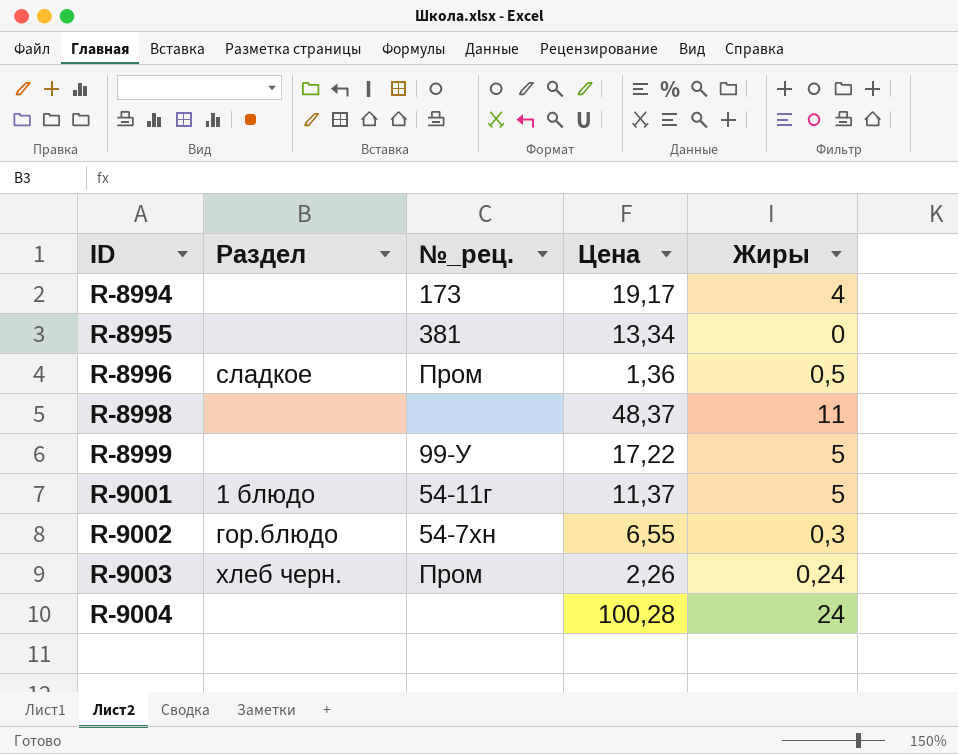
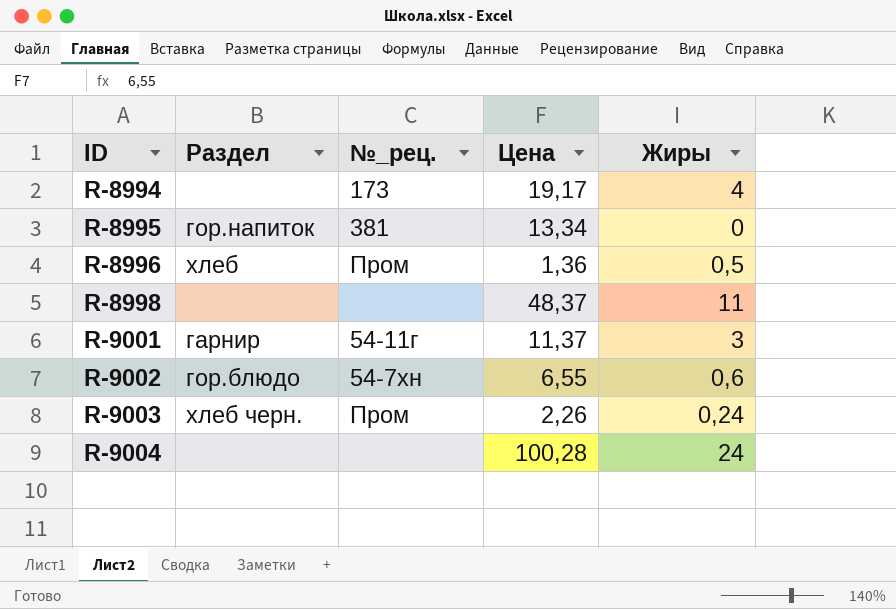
row R-8999: none | 99-У | 17,22 | 5 -> none
R-8995 | Раздел: none -> гор.напиток
R-8996 | Раздел: сладкое -> хлеб
R-9001 | Раздел: 1 блюдо -> гарнир
R-9001 | Жиры: 5 -> 3
R-9002 | Жиры: 0,3 -> 0,6

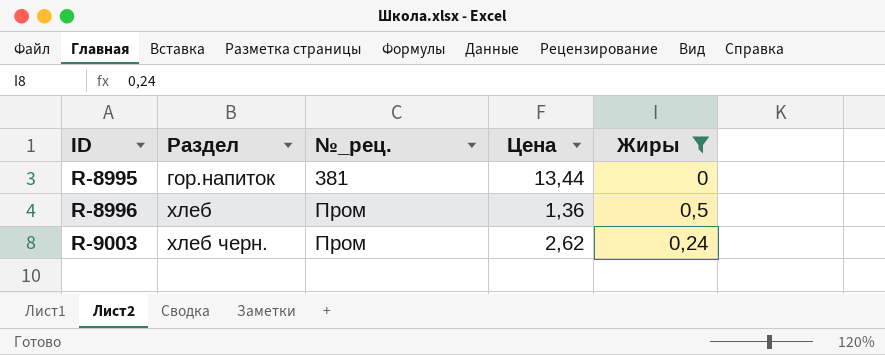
filter: none -> Жиры <= 0,5
R-8995 | Цена: 13,34 -> 13,44
R-9003 | Цена: 2,26 -> 2,62

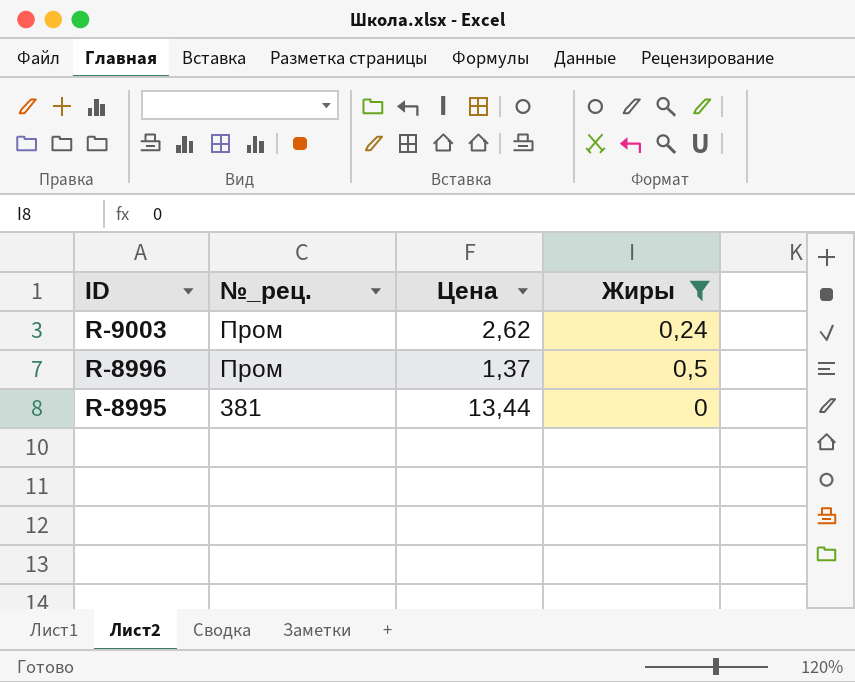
row order: ID ascending -> ID descending
column Раздел | position: 2 -> none
R-8996 | Цена: 1,36 -> 1,37

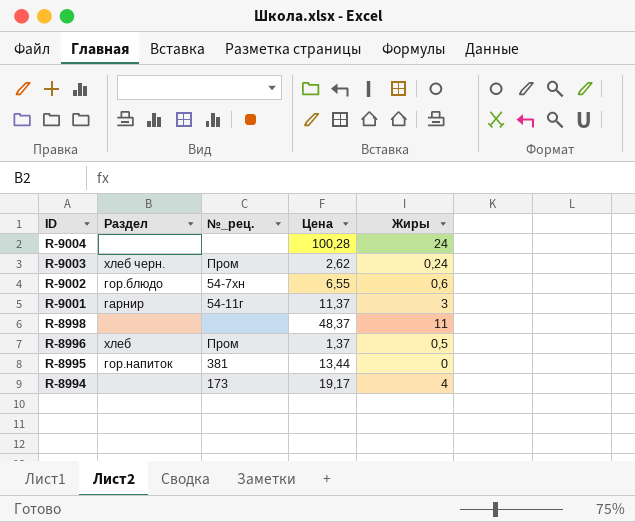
filter: Жиры <= 0,5 -> none
column Раздел | position: none -> 2

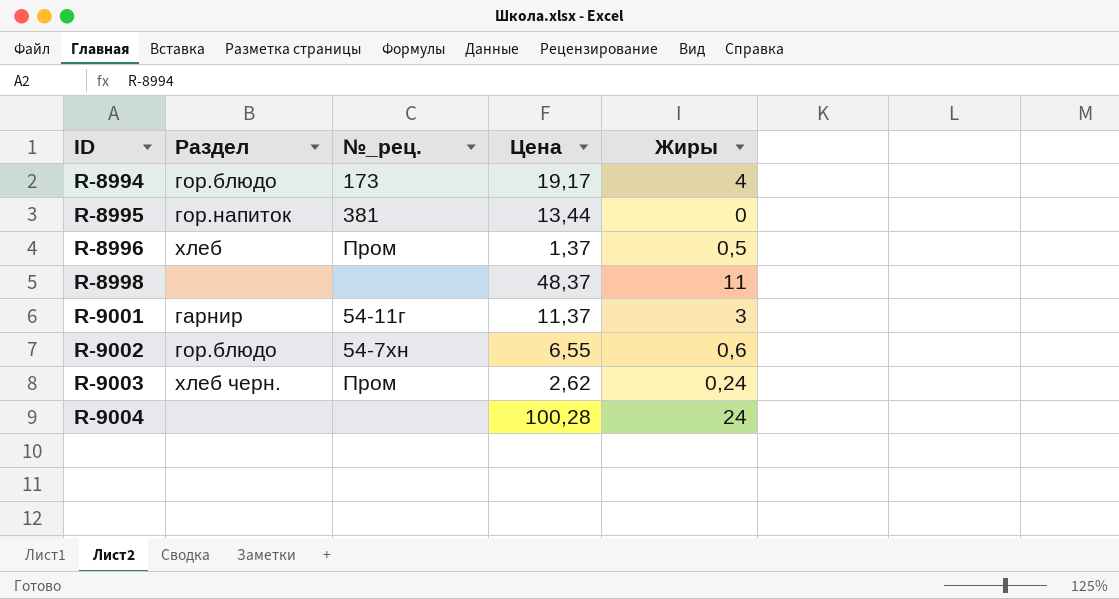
row order: ID descending -> ID ascending
R-8994 | Раздел: none -> гор.блюдо

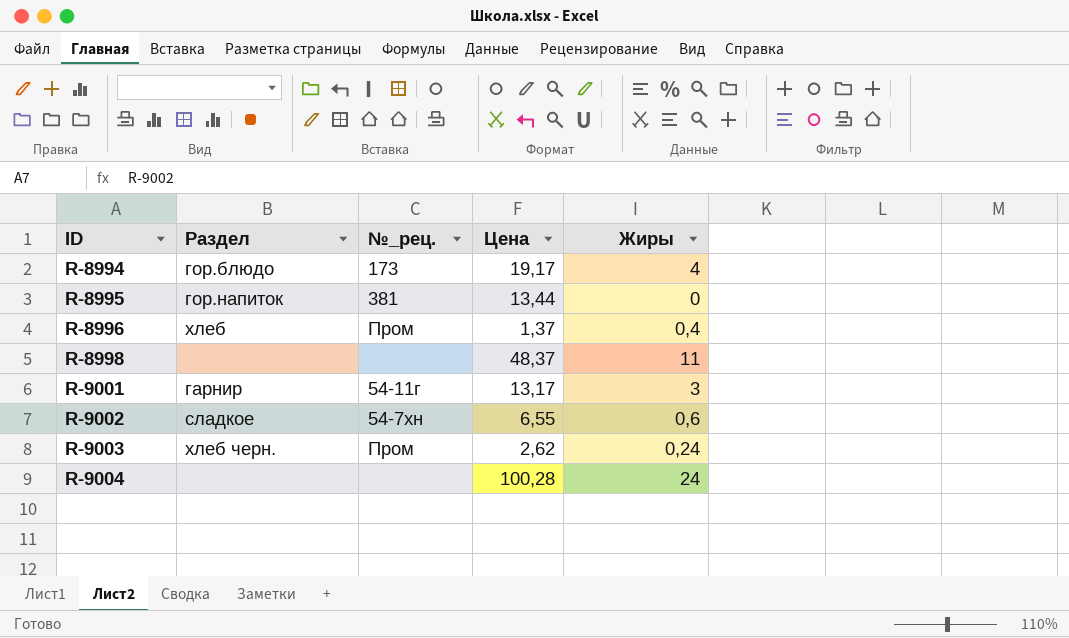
R-8996 | Жиры: 0,5 -> 0,4
R-9001 | Цена: 11,37 -> 13,17
R-9002 | Раздел: гор.блюдо -> сладкое

